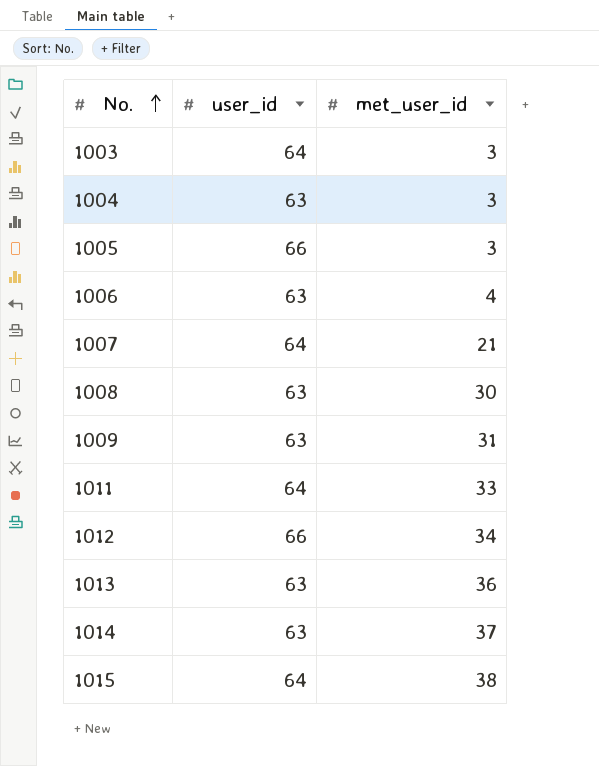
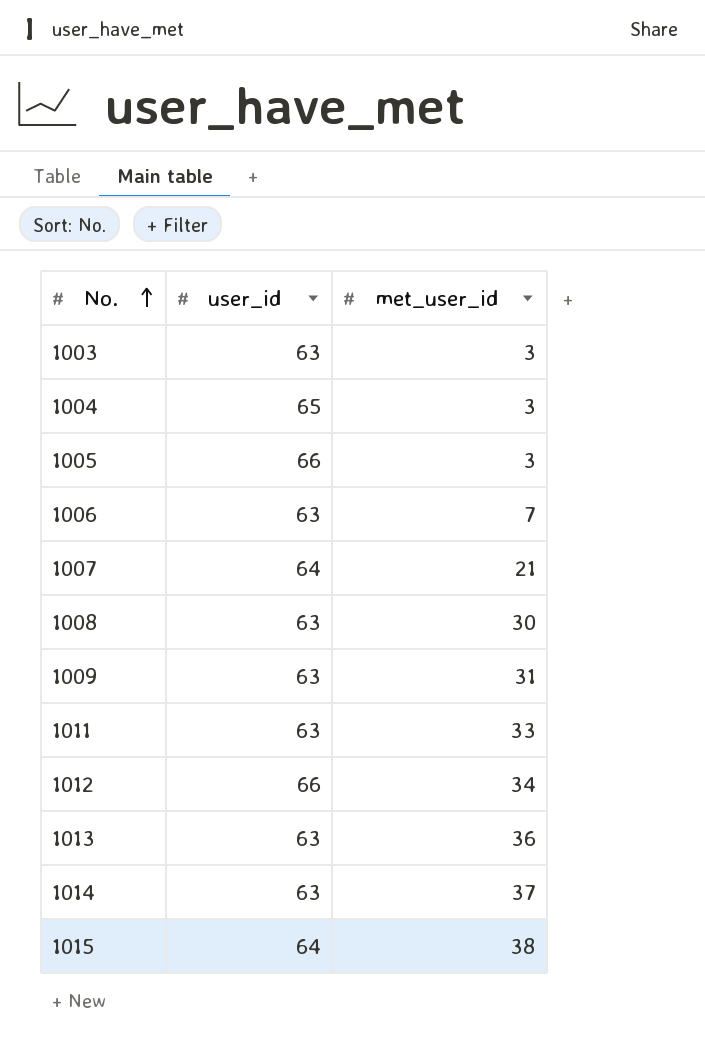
1003 | user_id: 64 -> 63
1004 | user_id: 63 -> 65
1006 | met_user_id: 4 -> 7
1011 | user_id: 64 -> 63

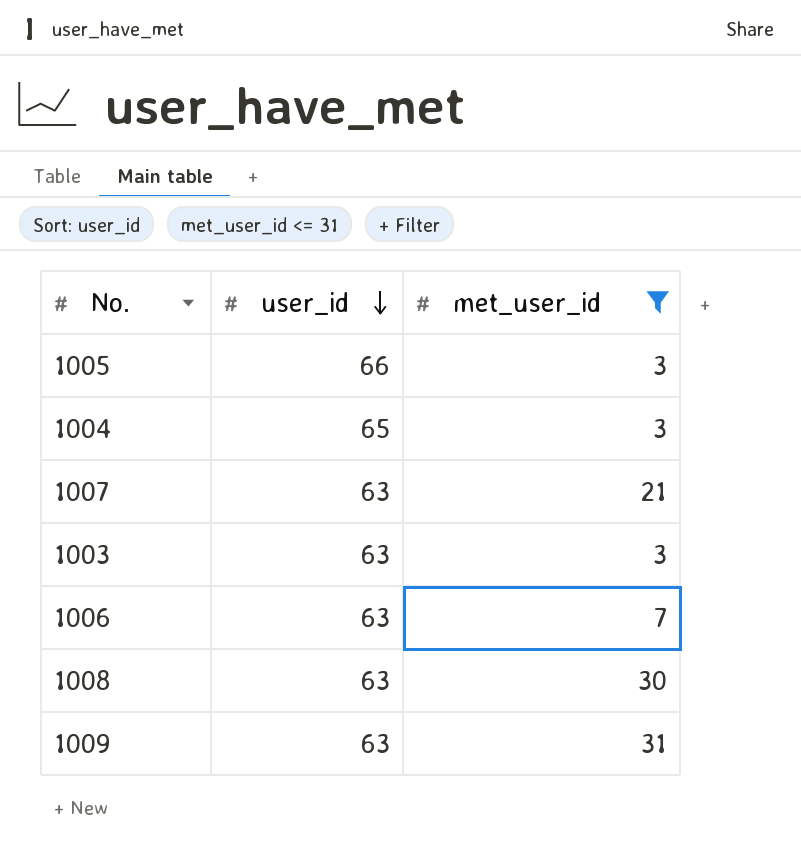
filter: none -> met_user_id <= 31
row order: No. ascending -> user_id descending
1007 | user_id: 64 -> 63

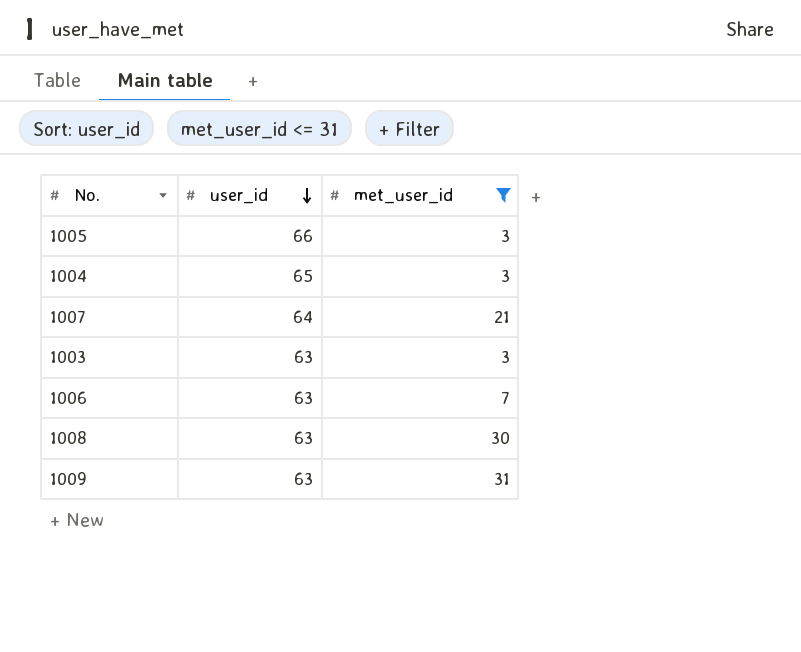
1007 | user_id: 63 -> 64

